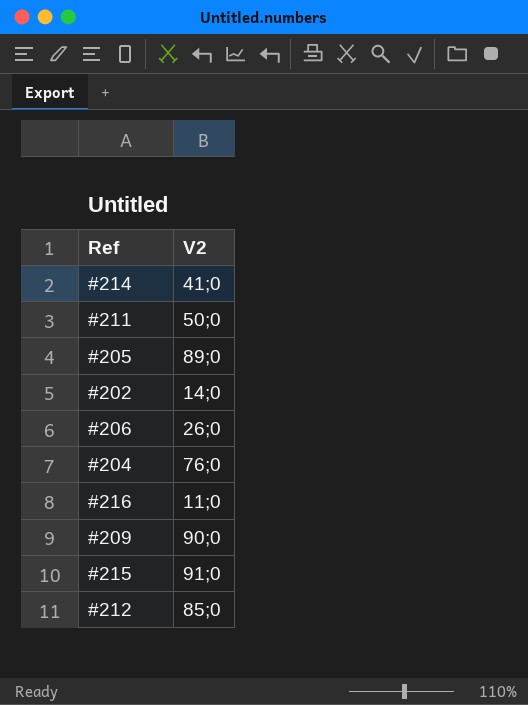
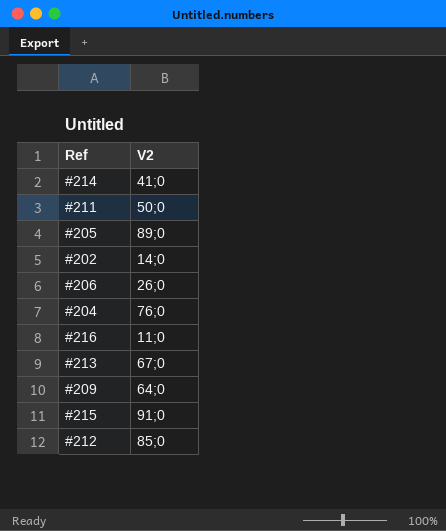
row #213: none -> 67;0
#209 | V2: 90;0 -> 64;0

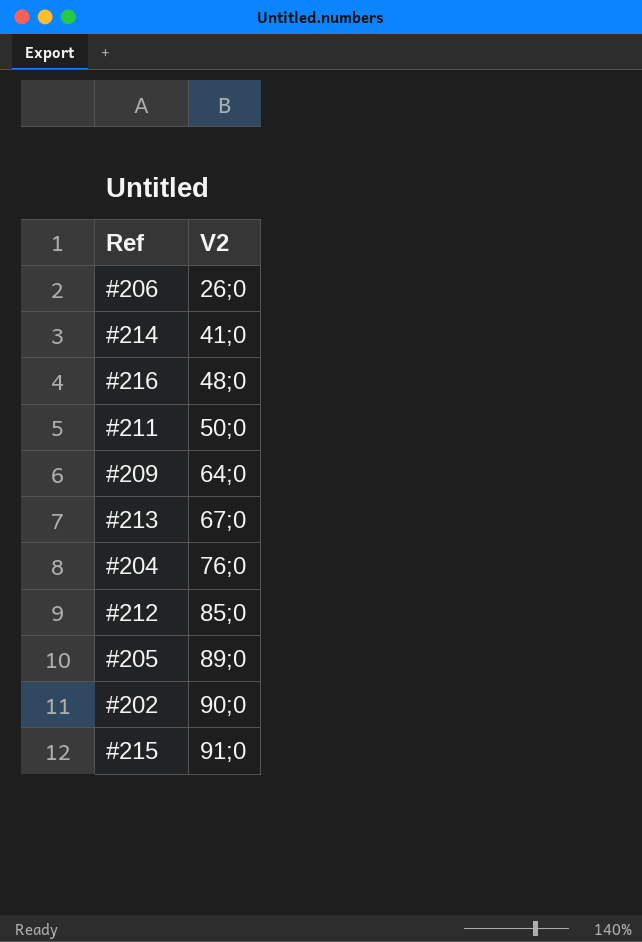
row order: none -> V2 ascending
#216 | V2: 11;0 -> 48;0
#202 | V2: 14;0 -> 90;0

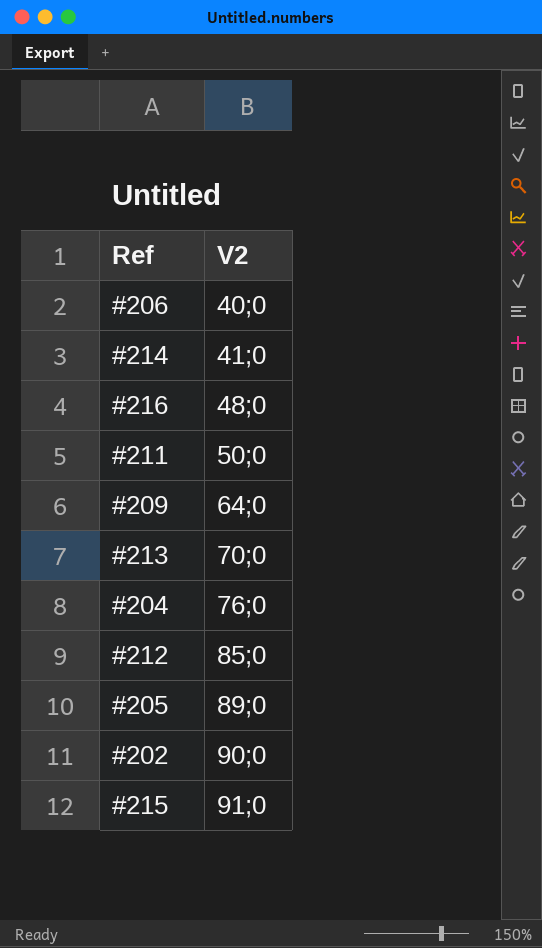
#206 | V2: 26;0 -> 40;0
#213 | V2: 67;0 -> 70;0

